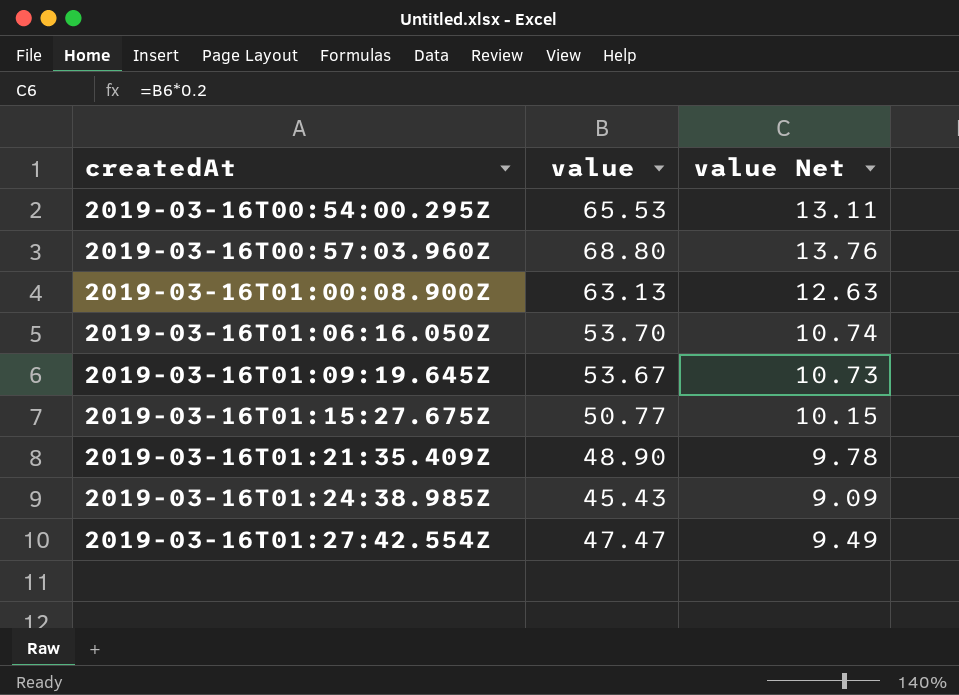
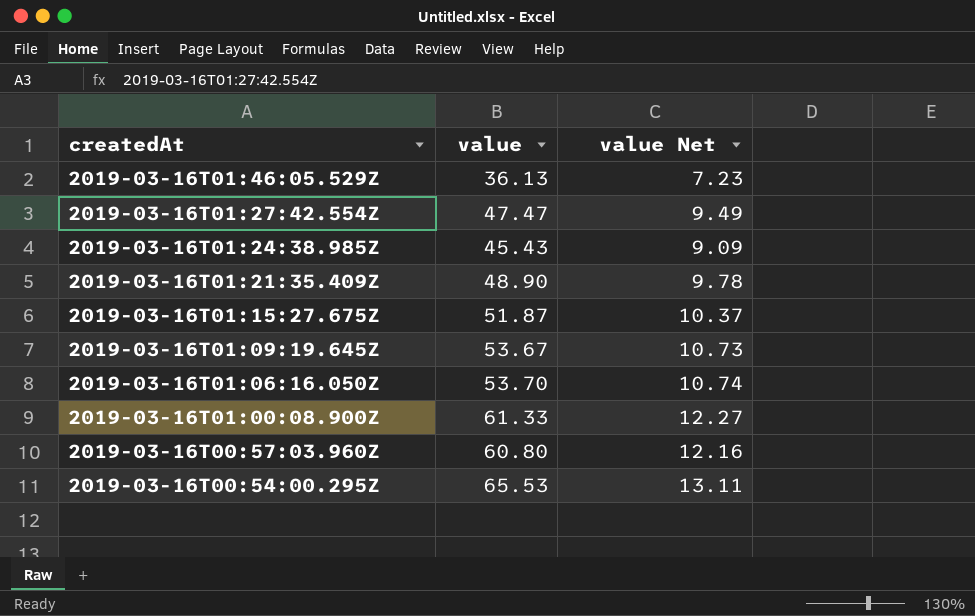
row order: createdAt ascending -> createdAt descending
row 2019-03-16T01:46:05.529Z: none -> 36.13 | 7.23
2019-03-16T01:15:27.675Z | value: 50.77 -> 51.87
2019-03-16T01:15:27.675Z | value Net: 10.15 -> 10.37
2019-03-16T01:00:08.900Z | value: 63.13 -> 61.33
2019-03-16T01:00:08.900Z | value Net: 12.63 -> 12.27
2019-03-16T00:57:03.960Z | value: 68.80 -> 60.80
2019-03-16T00:57:03.960Z | value Net: 13.76 -> 12.16

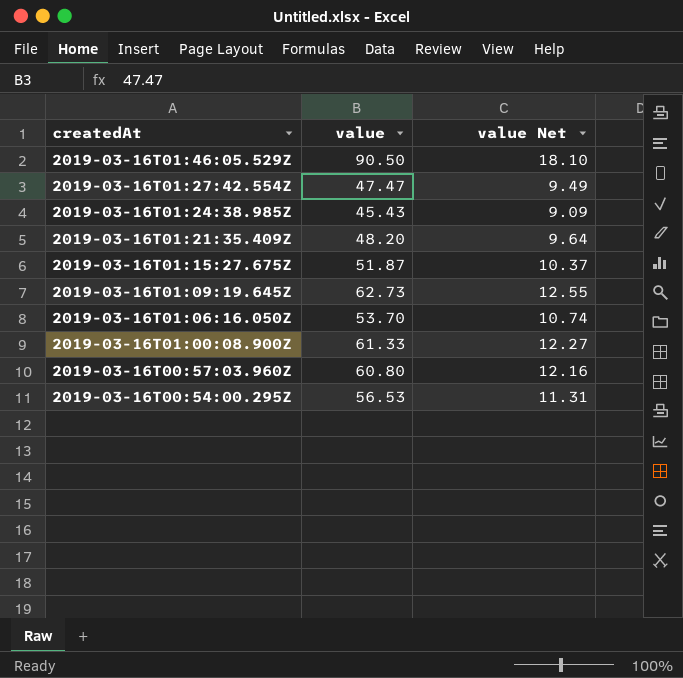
2019-03-16T01:46:05.529Z | value: 36.13 -> 90.50
2019-03-16T01:46:05.529Z | value Net: 7.23 -> 18.10
2019-03-16T01:21:35.409Z | value: 48.90 -> 48.20
2019-03-16T01:21:35.409Z | value Net: 9.78 -> 9.64
2019-03-16T01:09:19.645Z | value: 53.67 -> 62.73
2019-03-16T01:09:19.645Z | value Net: 10.73 -> 12.55
2019-03-16T00:54:00.295Z | value: 65.53 -> 56.53
2019-03-16T00:54:00.295Z | value Net: 13.11 -> 11.31

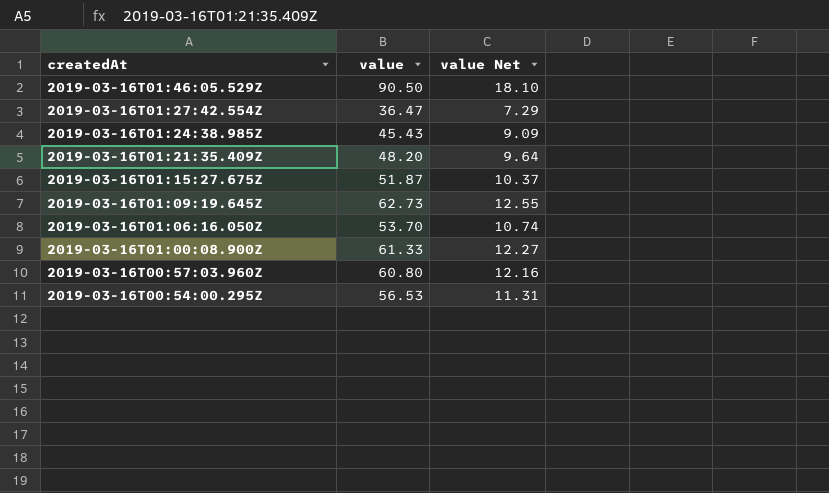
2019-03-16T01:27:42.554Z | value: 47.47 -> 36.47
2019-03-16T01:27:42.554Z | value Net: 9.49 -> 7.29

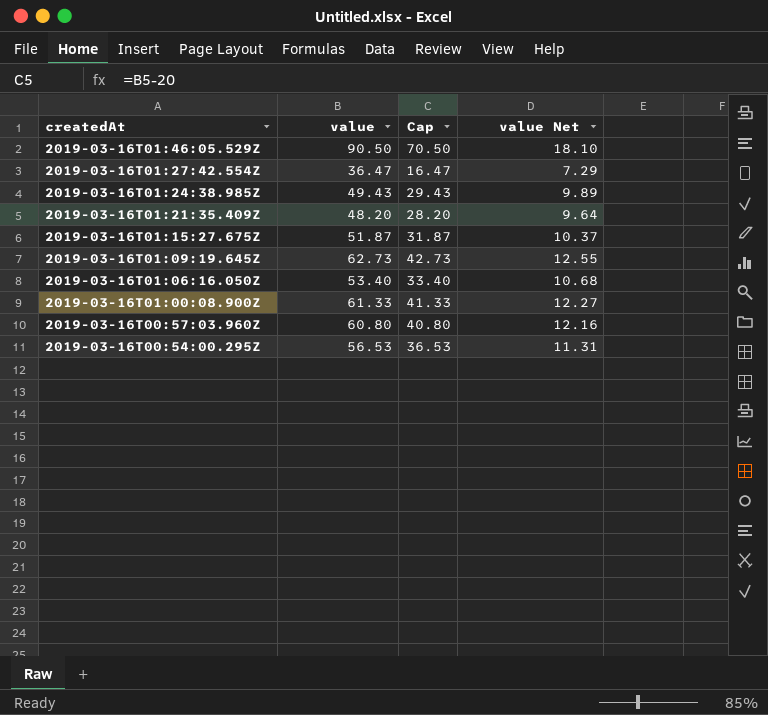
column Cap | formula: none -> [value] - 20
2019-03-16T01:24:38.985Z | value: 45.43 -> 49.43
2019-03-16T01:24:38.985Z | value Net: 9.09 -> 9.89
2019-03-16T01:06:16.050Z | value: 53.70 -> 53.40
2019-03-16T01:06:16.050Z | value Net: 10.74 -> 10.68

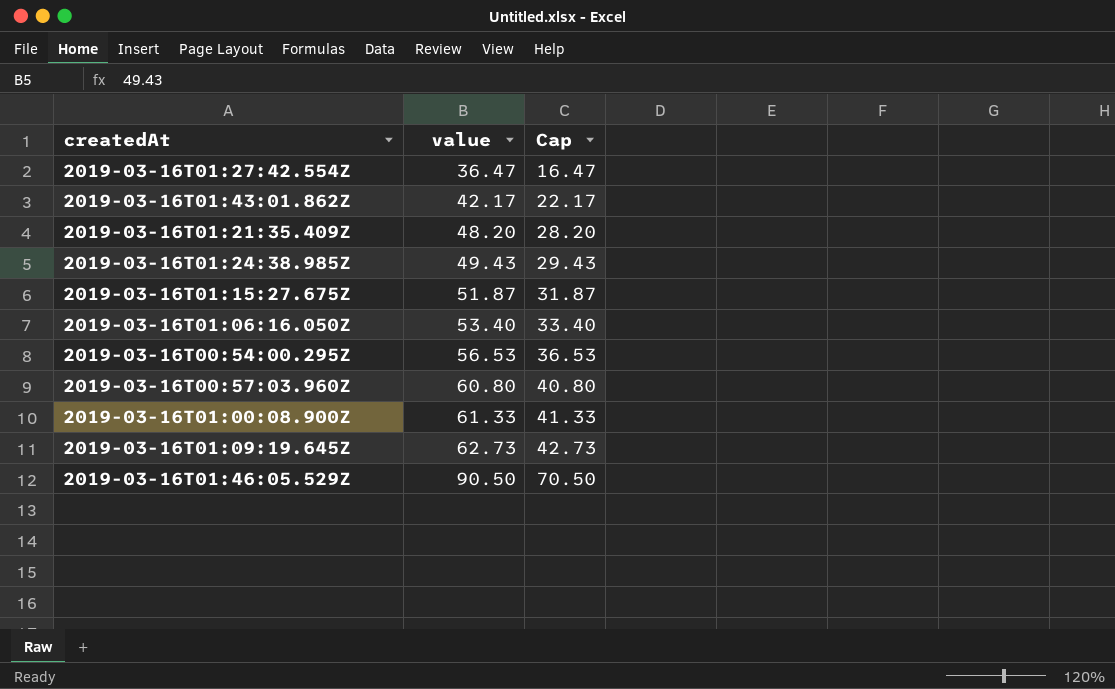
row order: createdAt descending -> value ascending
column value Net | formula: [value] * 0.2 -> none
row 2019-03-16T01:43:01.862Z: none -> 42.17 | 22.17

